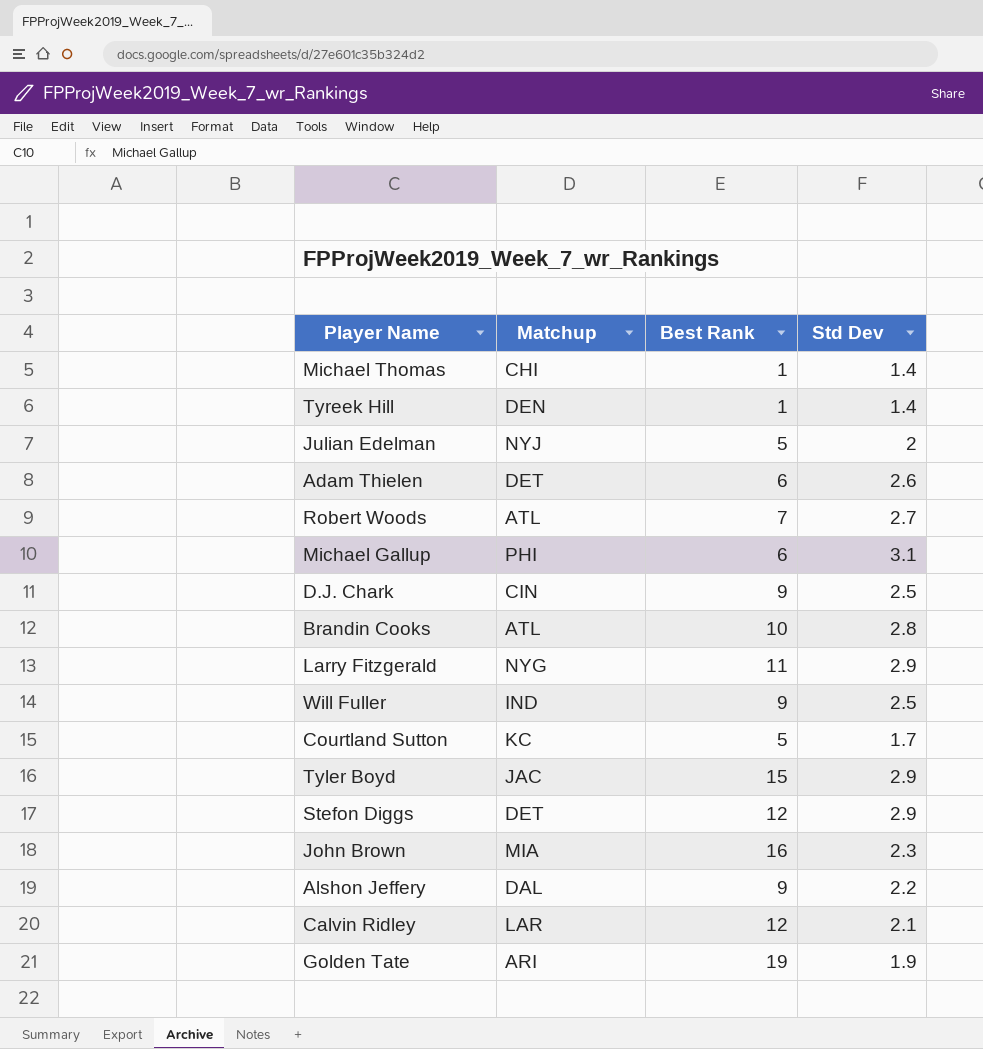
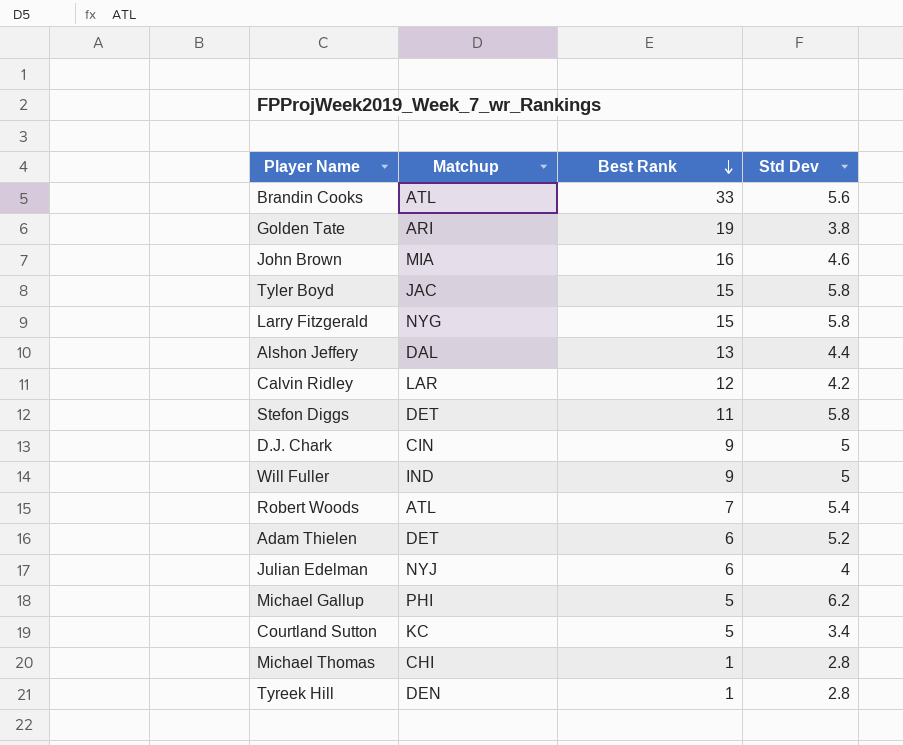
row order: none -> Best Rank descending
Brandin Cooks | Best Rank: 10 -> 33
Brandin Cooks | Std Dev: 2.8 -> 5.6
Golden Tate | Std Dev: 1.9 -> 3.8
John Brown | Std Dev: 2.3 -> 4.6
Tyler Boyd | Std Dev: 2.9 -> 5.8
Larry Fitzgerald | Best Rank: 11 -> 15
Larry Fitzgerald | Std Dev: 2.9 -> 5.8
Alshon Jeffery | Best Rank: 9 -> 13
Alshon Jeffery | Std Dev: 2.2 -> 4.4
Calvin Ridley | Std Dev: 2.1 -> 4.2
Stefon Diggs | Best Rank: 12 -> 11
Stefon Diggs | Std Dev: 2.9 -> 5.8
D.J. Chark | Std Dev: 2.5 -> 5
Will Fuller | Std Dev: 2.5 -> 5
Robert Woods | Std Dev: 2.7 -> 5.4
Adam Thielen | Std Dev: 2.6 -> 5.2
Julian Edelman | Best Rank: 5 -> 6
Julian Edelman | Std Dev: 2 -> 4
Michael Gallup | Best Rank: 6 -> 5
Michael Gallup | Std Dev: 3.1 -> 6.2
Courtland Sutton | Std Dev: 1.7 -> 3.4
Michael Thomas | Std Dev: 1.4 -> 2.8
Tyreek Hill | Std Dev: 1.4 -> 2.8

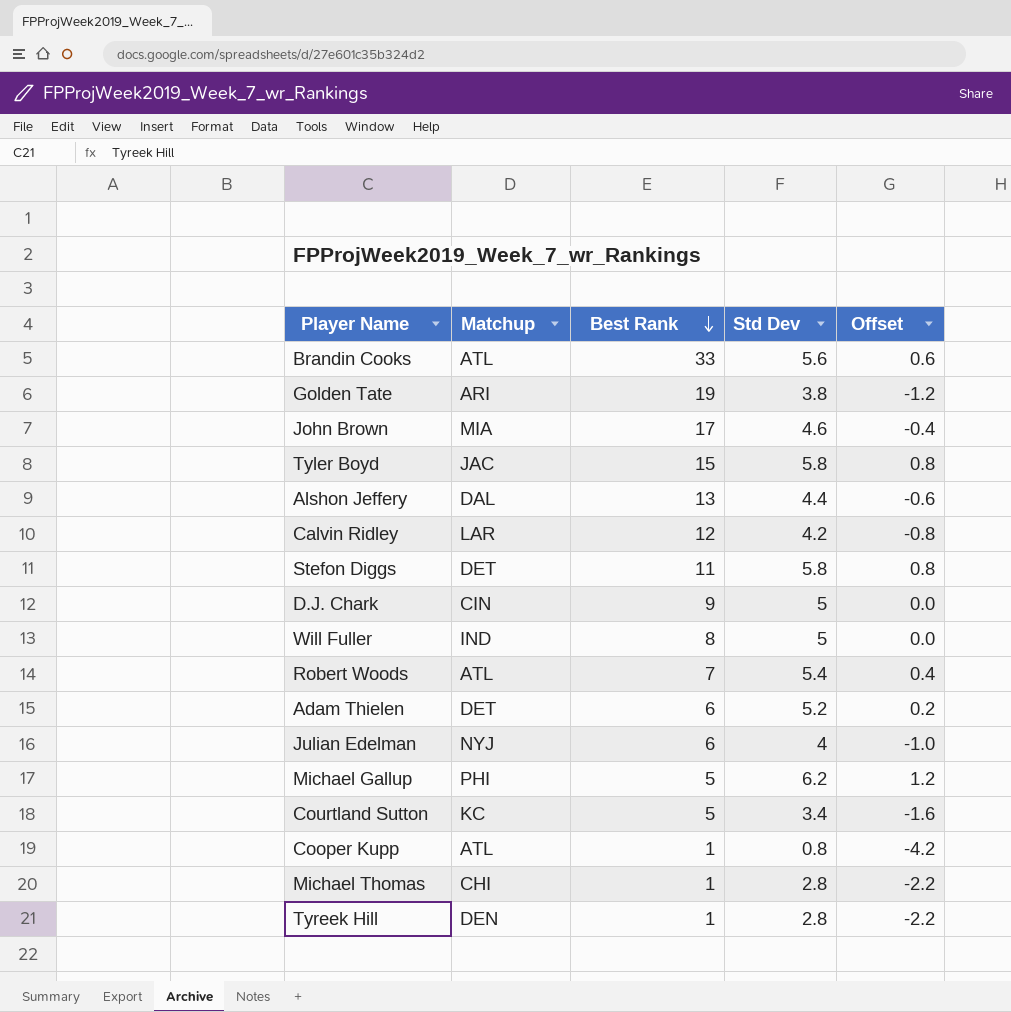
column Offset | formula: none -> [Std Dev] - 5
row Larry Fitzgerald: NYG | 15 | 5.8 -> none
John Brown | Best Rank: 16 -> 17
Will Fuller | Best Rank: 9 -> 8
row Cooper Kupp: none -> ATL | 1 | 0.8 | -4.2

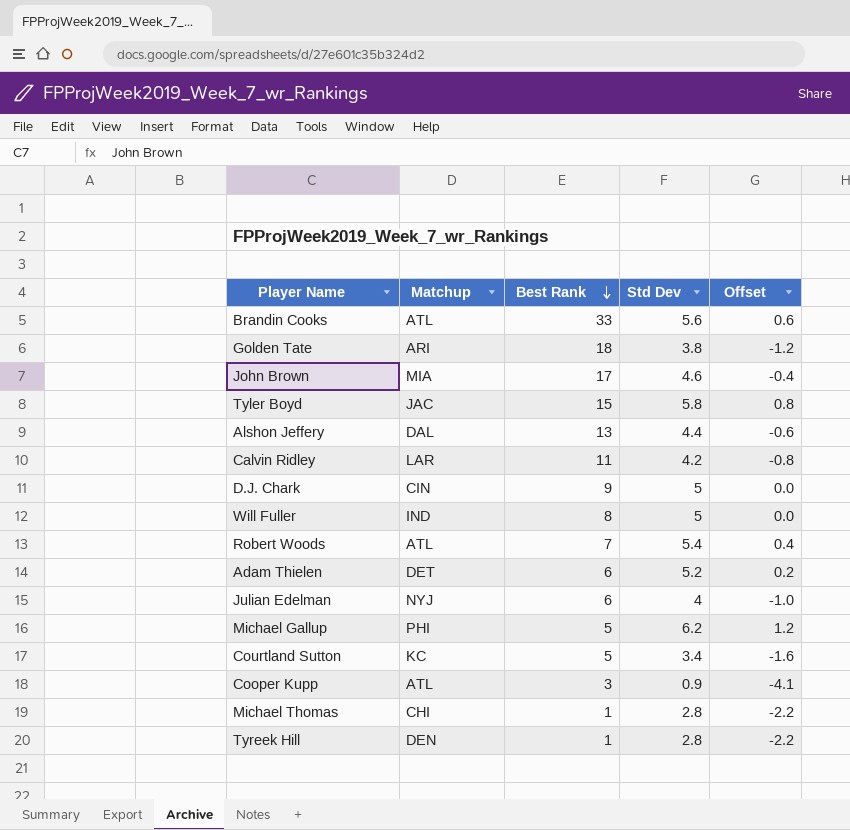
row Stefon Diggs: DET | 11 | 5.8 | 0.8 -> none
Golden Tate | Best Rank: 19 -> 18
Calvin Ridley | Best Rank: 12 -> 11
Cooper Kupp | Best Rank: 1 -> 3
Cooper Kupp | Std Dev: 0.8 -> 0.9
Cooper Kupp | Offset: -4.2 -> -4.1

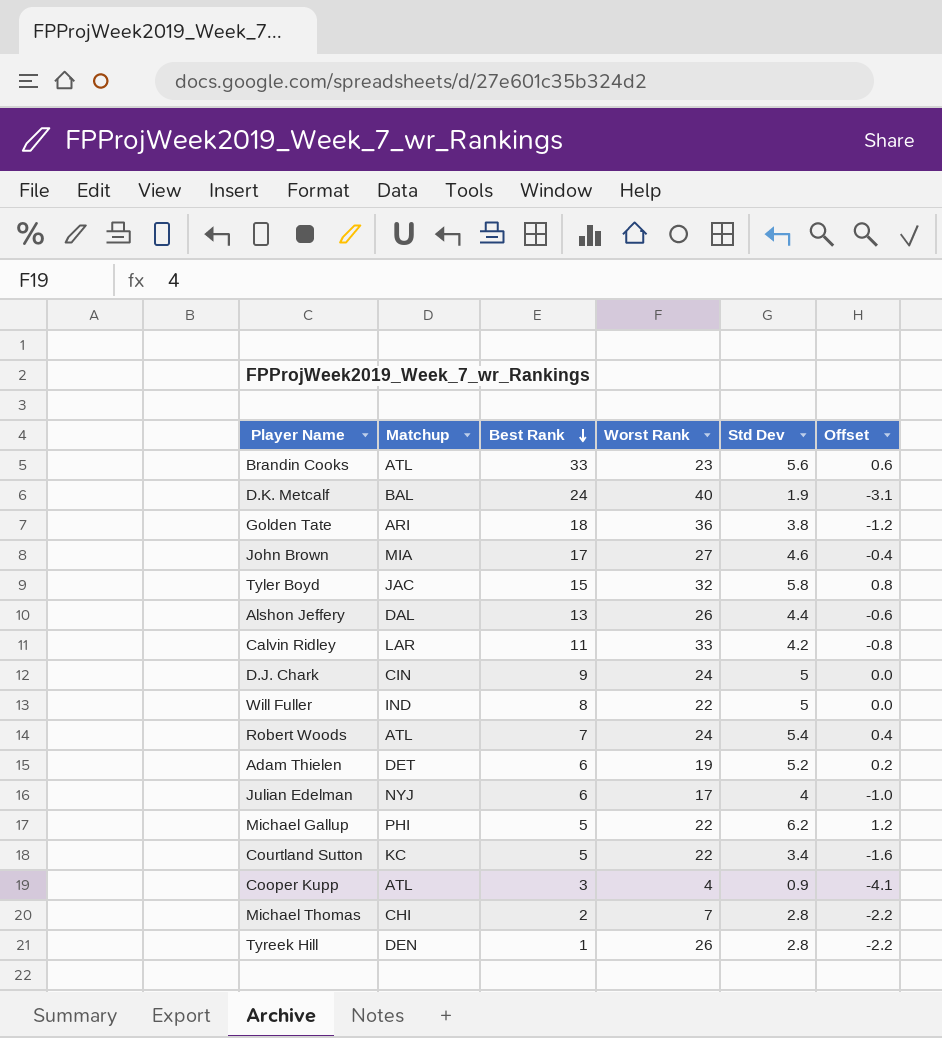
column Worst Rank | position: none -> 4
row D.K. Metcalf: none -> BAL | 24 | 40 | 1.9 | -3.1
Michael Thomas | Best Rank: 1 -> 2

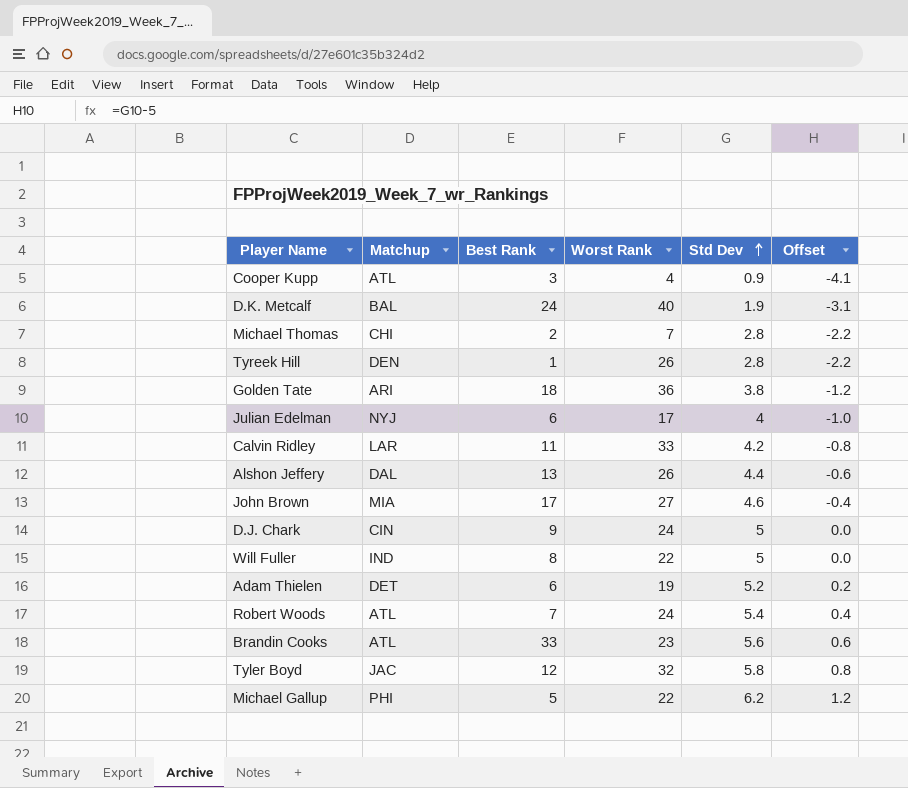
row order: Best Rank descending -> Std Dev ascending
row Courtland Sutton: KC | 5 | 22 | 3.4 | -1.6 -> none
Tyler Boyd | Best Rank: 15 -> 12

